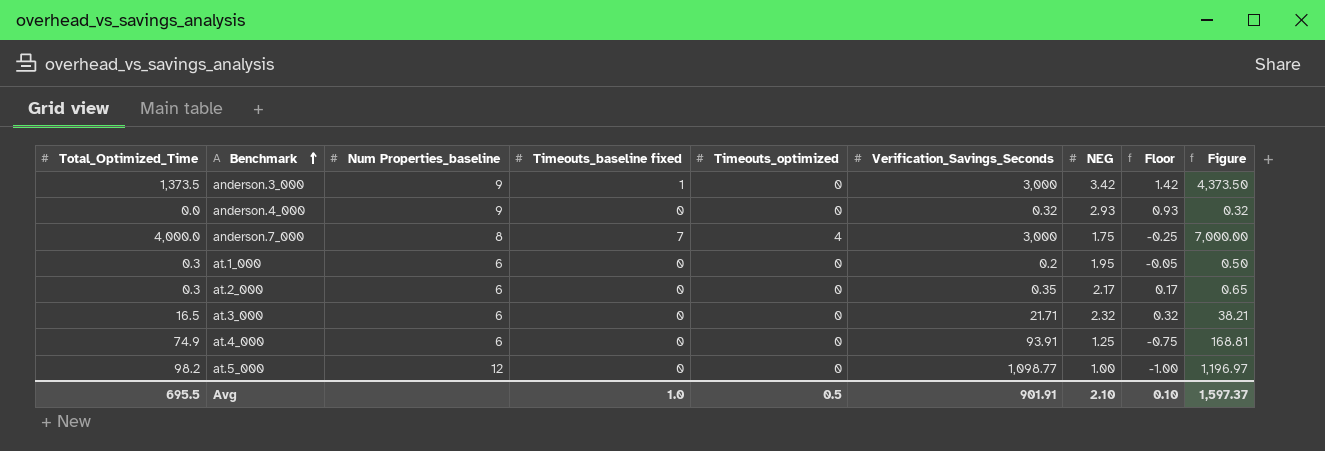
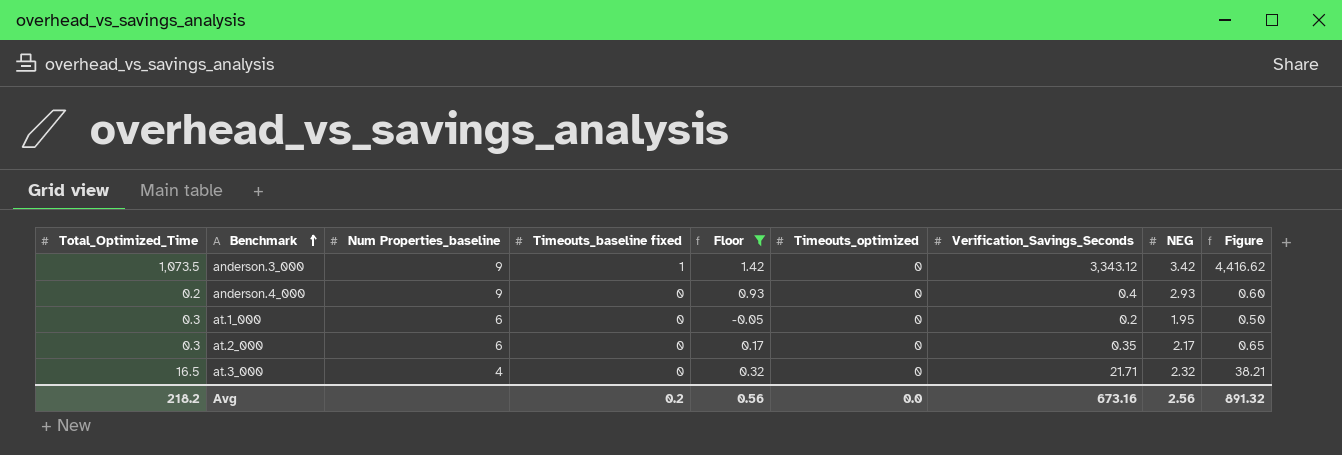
filter: none -> Floor >= -0.05
column Floor | position: 8 -> 5
anderson.3_000 | Total_Optimized_Time: 1,373.5 -> 1,073.5
anderson.3_000 | Verification_Savings_Seconds: 3,000 -> 3,343.12
anderson.3_000 | Figure: 4,373.50 -> 4,416.62
anderson.4_000 | Total_Optimized_Time: 0.0 -> 0.2
anderson.4_000 | Verification_Savings_Seconds: 0.32 -> 0.4
anderson.4_000 | Figure: 0.32 -> 0.60
at.3_000 | Num Properties_baseline: 6 -> 4
Avg | Total_Optimized_Time: 695.5 -> 218.2
Avg | Timeouts_baseline fixed: 1.0 -> 0.2
Avg | Floor: 0.10 -> 0.56
Avg | Timeouts_optimized: 0.5 -> 0.0
Avg | Verification_Savings_Seconds: 901.91 -> 673.16
Avg | NEG: 2.10 -> 2.56
Avg | Figure: 1,597.37 -> 891.32

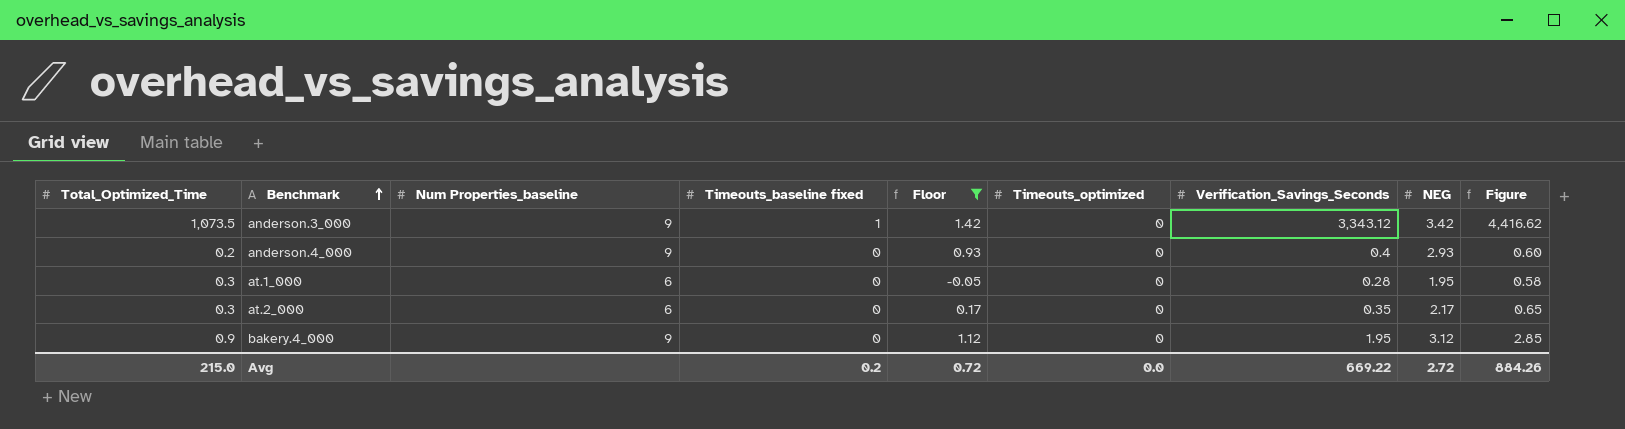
row at.3_000: 16.5 | 4 | 0 | 0.32 | 0 | 21.71 | 2.32 | 38.21 -> none
at.1_000 | Verification_Savings_Seconds: 0.2 -> 0.28
at.1_000 | Figure: 0.50 -> 0.58
row bakery.4_000: none -> 0.9 | 9 | 0 | 1.12 | 0 | 1.95 | 3.12 | 2.85
Avg | Total_Optimized_Time: 218.2 -> 215.0
Avg | Floor: 0.56 -> 0.72
Avg | Verification_Savings_Seconds: 673.16 -> 669.22
Avg | NEG: 2.56 -> 2.72
Avg | Figure: 891.32 -> 884.26

